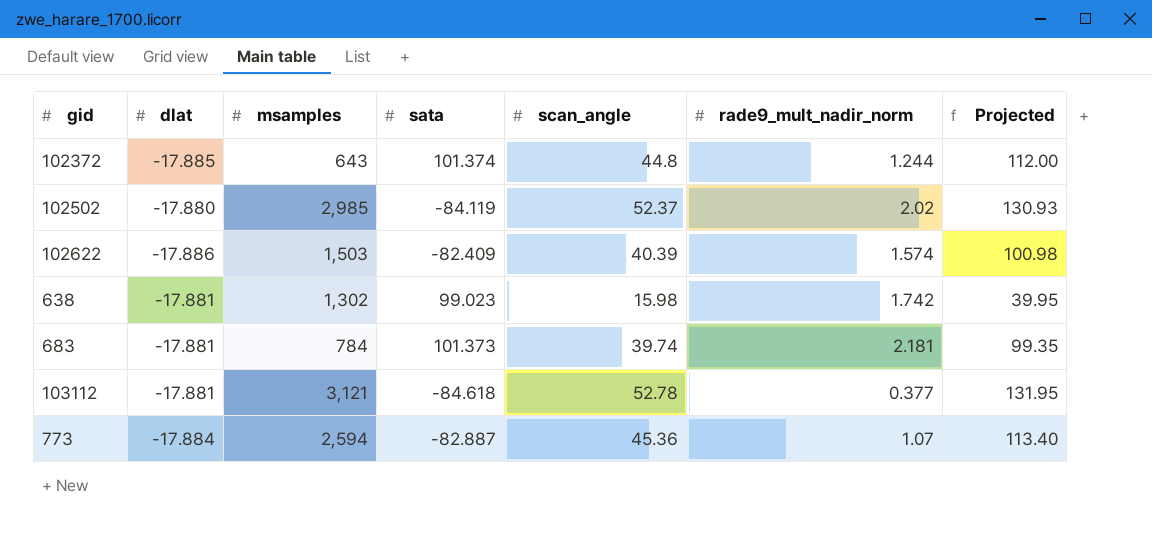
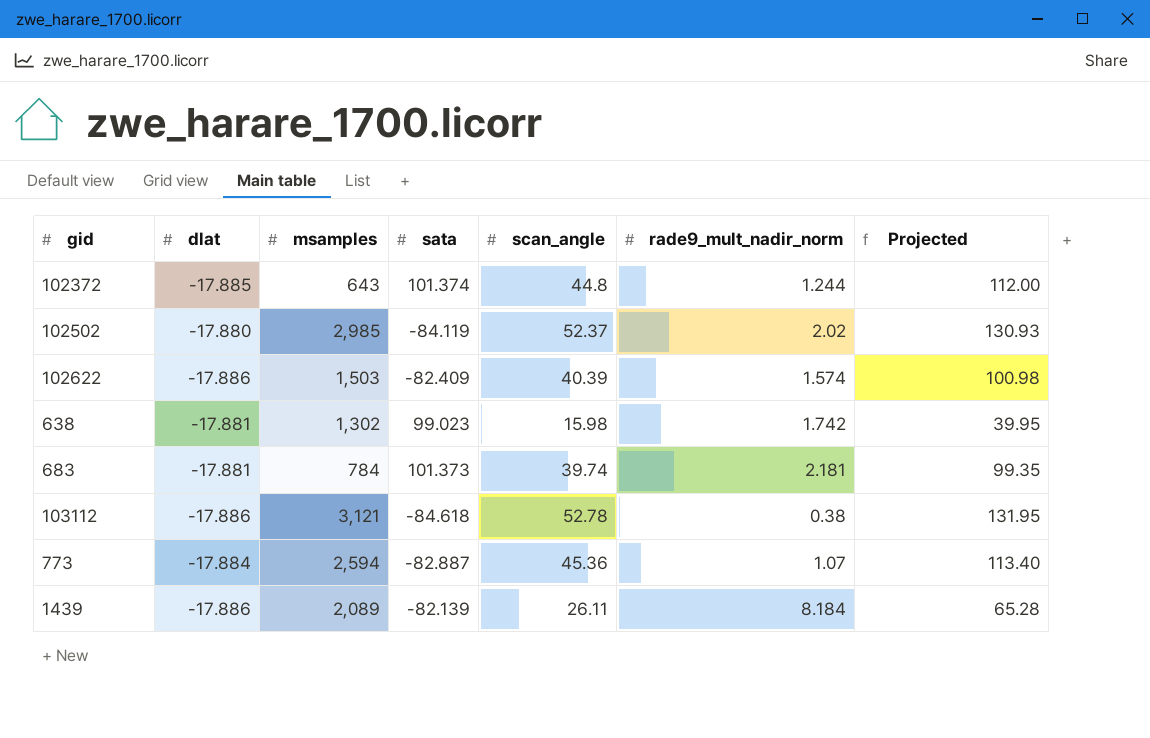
103112 | dlat: -17.881 -> -17.886
103112 | rade9_mult_nadir_norm: 0.377 -> 0.38
row 1439: none -> -17.886 | 2,089 | -82.139 | 26.11 | 8.184 | 65.28

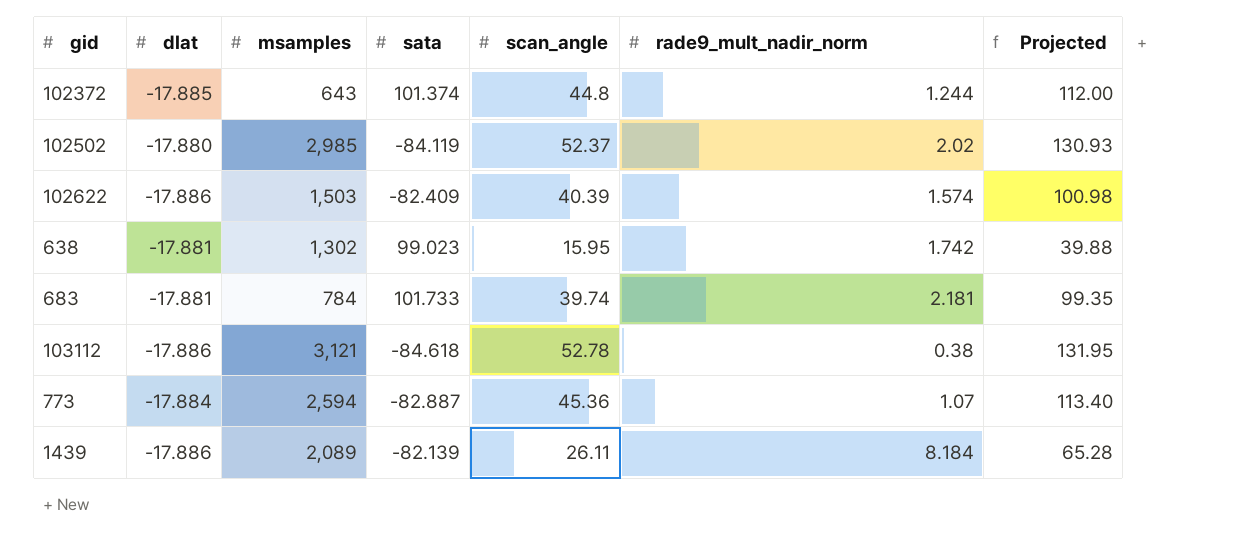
638 | scan_angle: 15.98 -> 15.95
638 | Projected: 39.95 -> 39.88
683 | sata: 101.373 -> 101.733

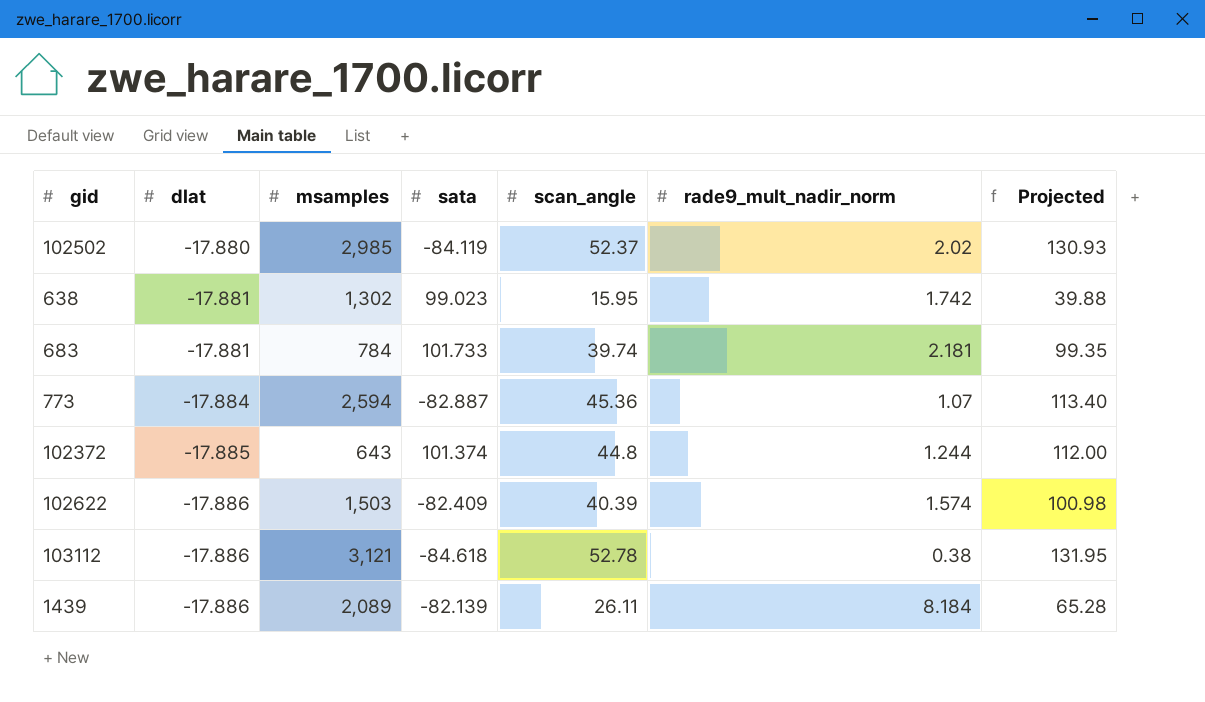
row order: none -> dlat descending

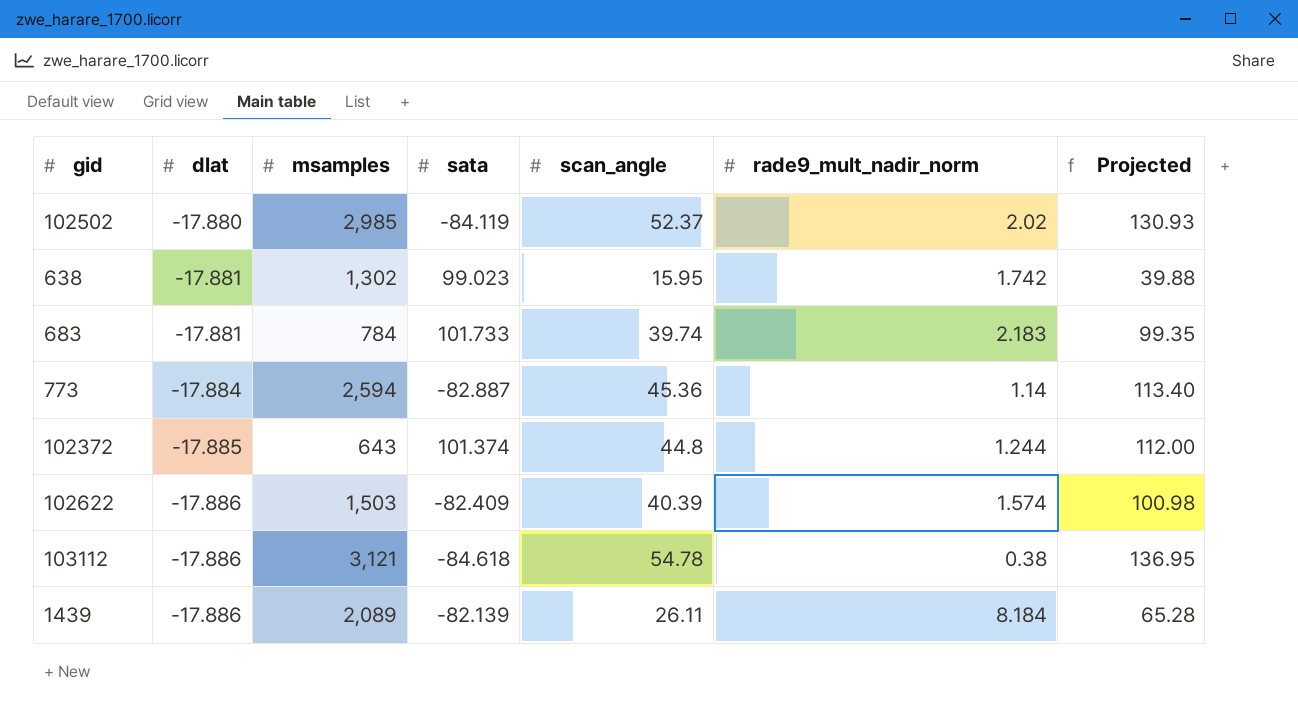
683 | rade9_mult_nadir_norm: 2.181 -> 2.183
773 | rade9_mult_nadir_norm: 1.07 -> 1.14
103112 | scan_angle: 52.78 -> 54.78
103112 | Projected: 131.95 -> 136.95

